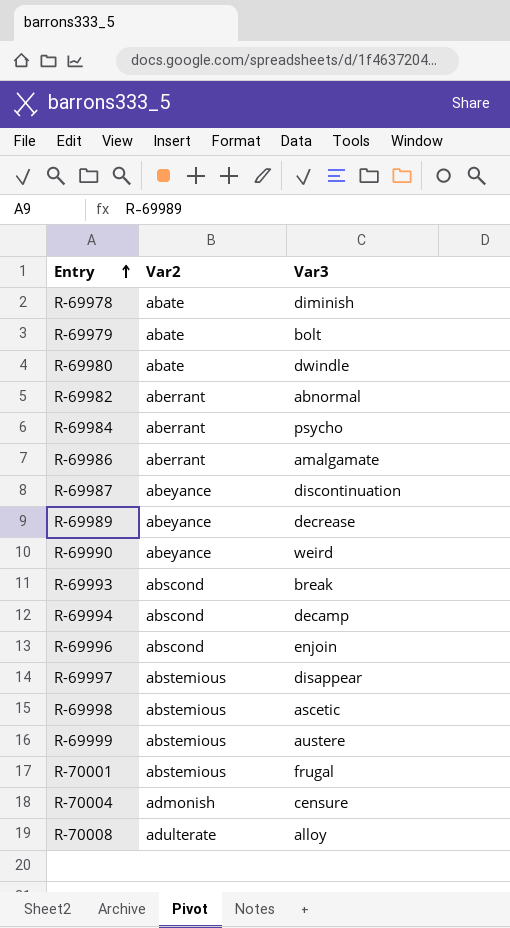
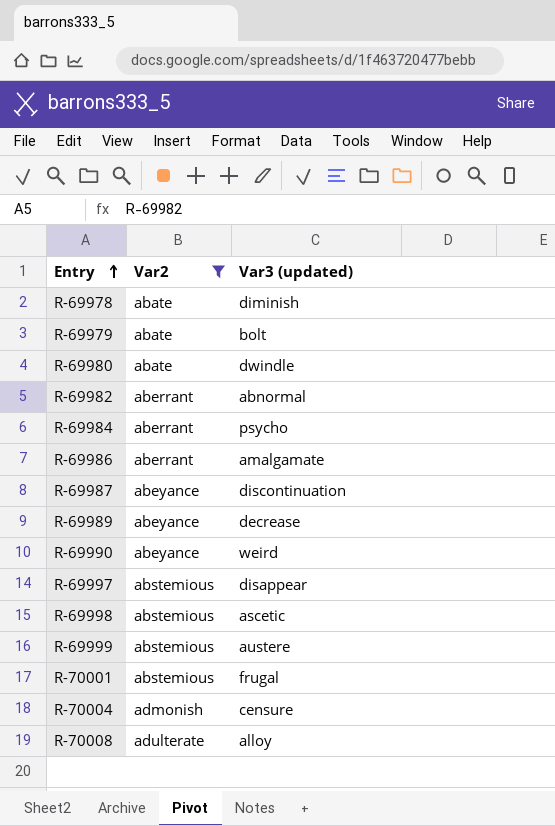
filter: none -> Var2 != abscond
column name: Var3 -> Var3 (updated)

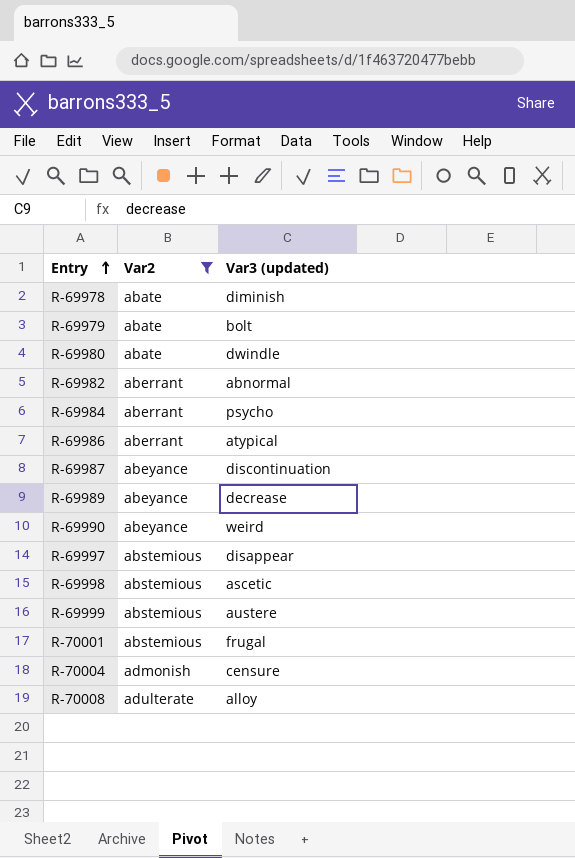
R-69986 | Var3 (updated): amalgamate -> atypical

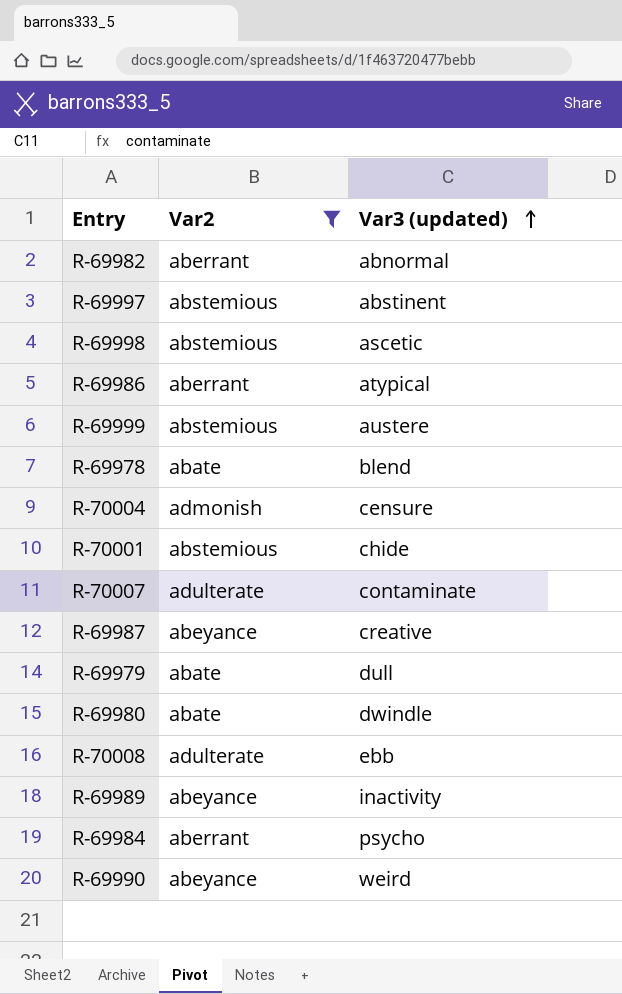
row order: Entry ascending -> Var3 (updated) ascending
R-69997 | Var3 (updated): disappear -> abstinent
R-69978 | Var3 (updated): diminish -> blend
R-70001 | Var3 (updated): frugal -> chide
row R-70007: none -> adulterate | contaminate
R-69987 | Var3 (updated): discontinuation -> creative
R-69979 | Var3 (updated): bolt -> dull
R-70008 | Var3 (updated): alloy -> ebb
R-69989 | Var3 (updated): decrease -> inactivity

